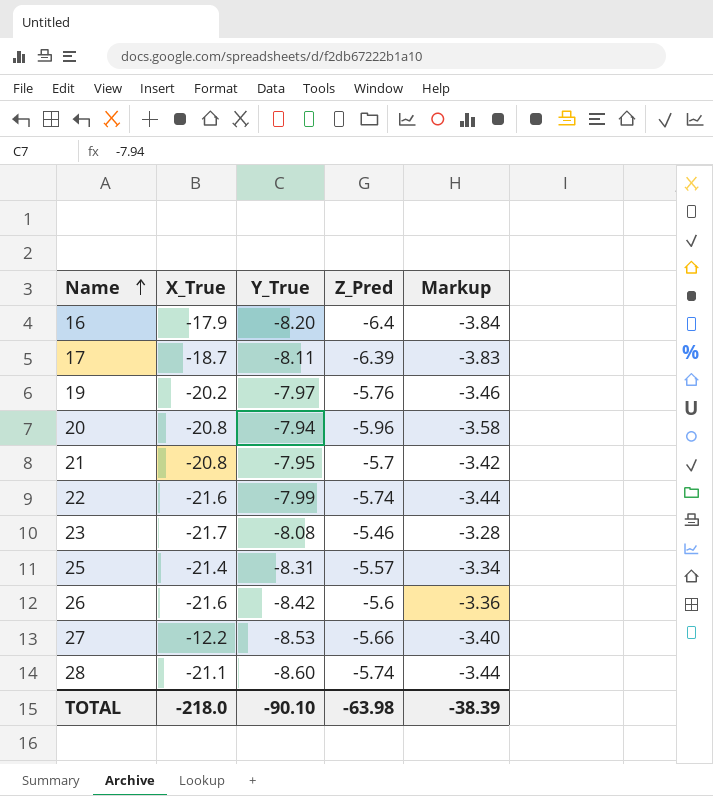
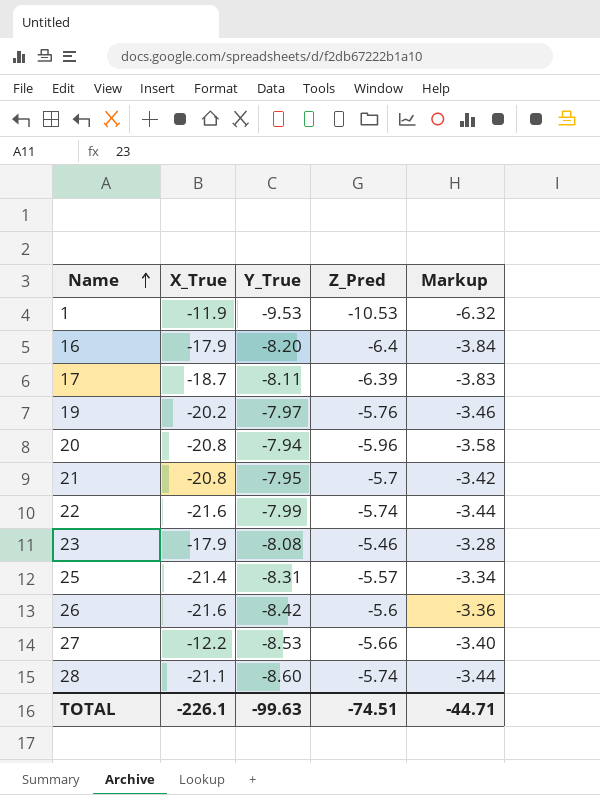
row 1: none -> -11.9 | -9.53 | -10.53 | -6.32
23 | X_True: -21.7 -> -17.9
TOTAL | X_True: -218.0 -> -226.1
TOTAL | Y_True: -90.10 -> -99.63
TOTAL | Z_Pred: -63.98 -> -74.51
TOTAL | Markup: -38.39 -> -44.71

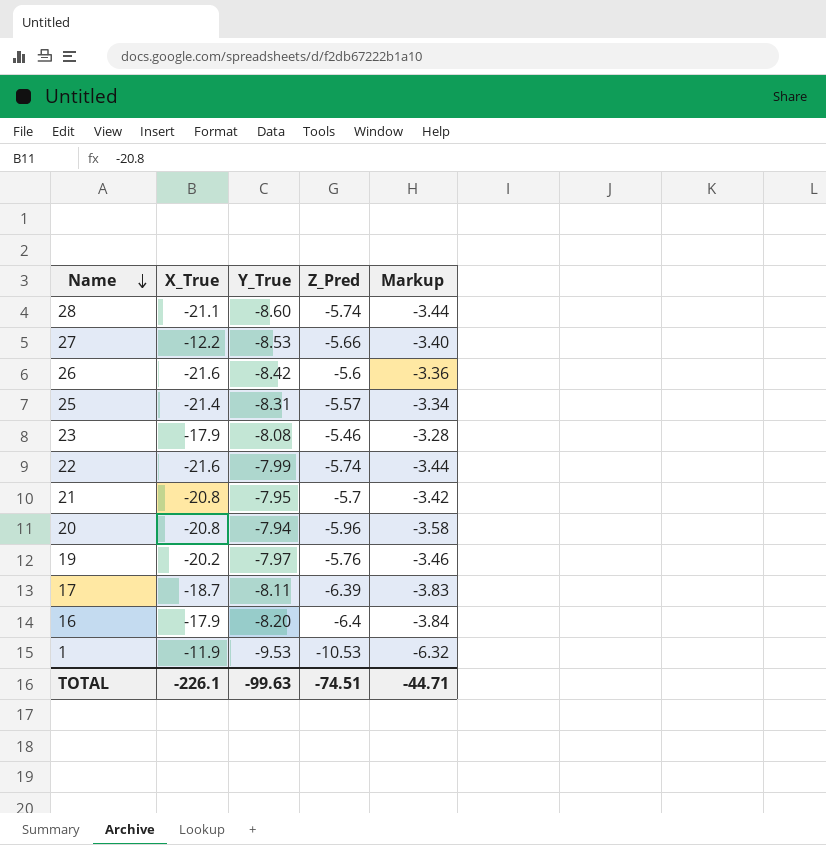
row order: Name ascending -> Name descending

